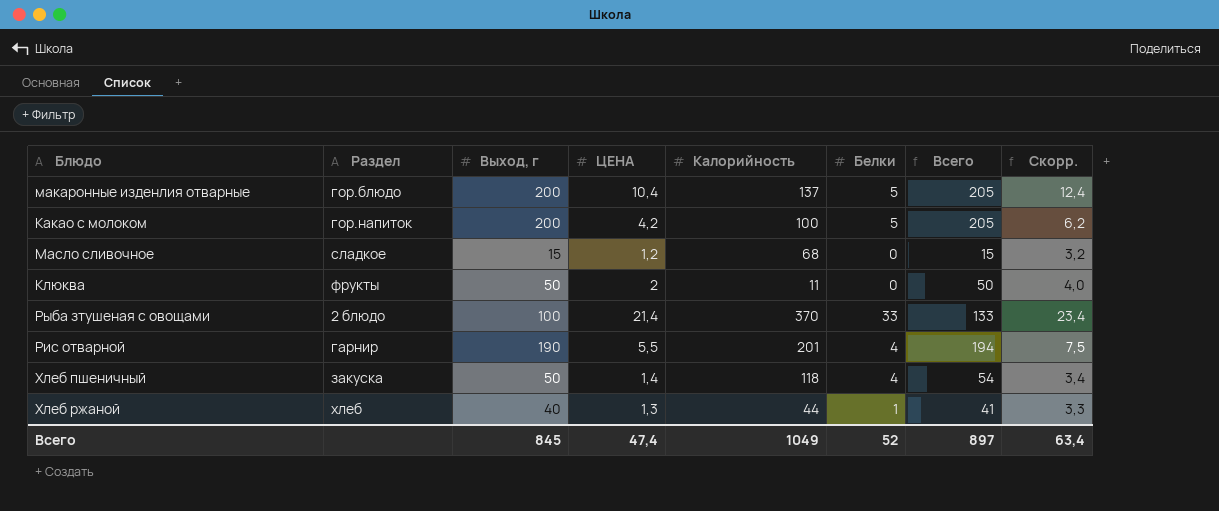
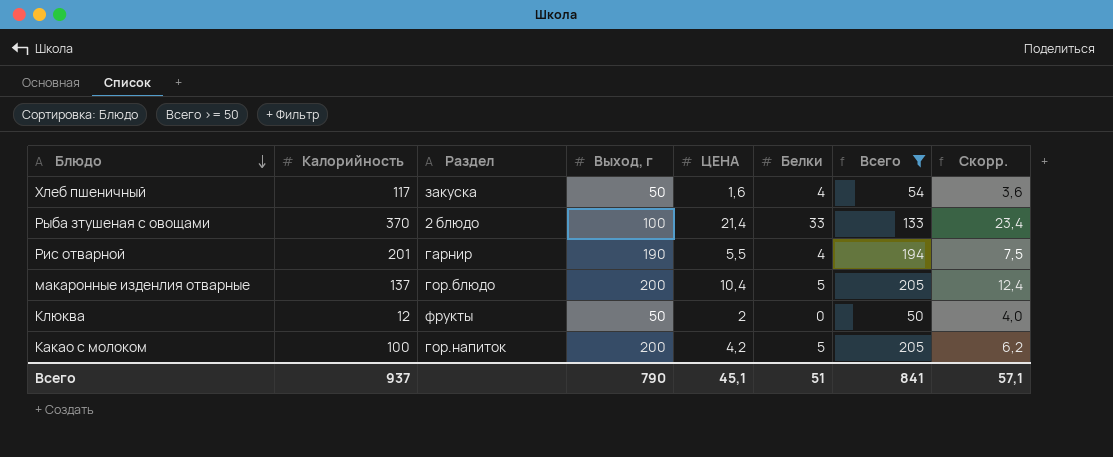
filter: none -> Всего >= 50
row order: none -> Блюдо descending
column Калорийность | position: 5 -> 2
Хлеб пшеничный | Калорийность: 118 -> 117
Хлеб пшеничный | ЦЕНА: 1,4 -> 1,6
Хлеб пшеничный | Скорр.: 3,4 -> 3,6
Клюква | Калорийность: 11 -> 12
Всего | Калорийность: 1049 -> 937
Всего | Выход, г: 845 -> 790
Всего | ЦЕНА: 47,4 -> 45,1
Всего | Белки: 52 -> 51
Всего | Всего: 897 -> 841
Всего | Скорр.: 63,4 -> 57,1

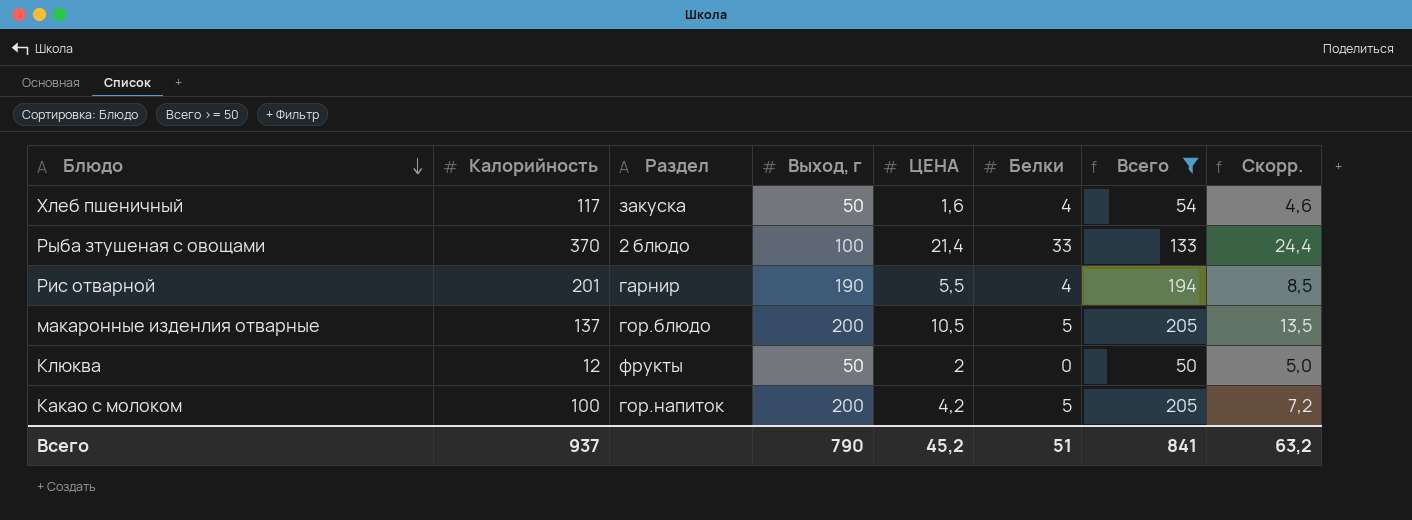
column Скорр. | formula: [ЦЕНА] + 2 -> [ЦЕНА] + 3
макаронные изденлия отварные | ЦЕНА: 10,4 -> 10,5
Всего | ЦЕНА: 45,1 -> 45,2
Всего | Скорр.: 57,1 -> 63,2

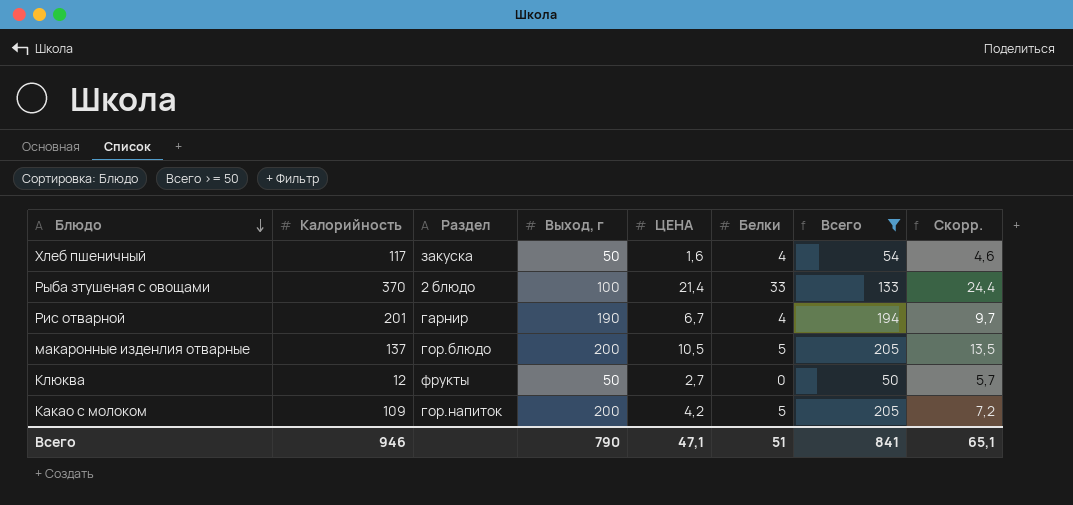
Рис отварной | ЦЕНА: 5,5 -> 6,7
Рис отварной | Скорр.: 8,5 -> 9,7
Клюква | ЦЕНА: 2 -> 2,7
Клюква | Скорр.: 5,0 -> 5,7
Какао с молоком | Калорийность: 100 -> 109
Всего | Калорийность: 937 -> 946
Всего | ЦЕНА: 45,2 -> 47,1
Всего | Скорр.: 63,2 -> 65,1

